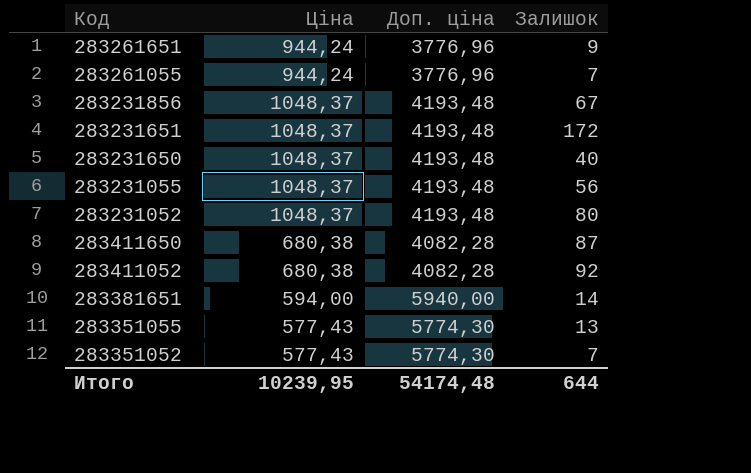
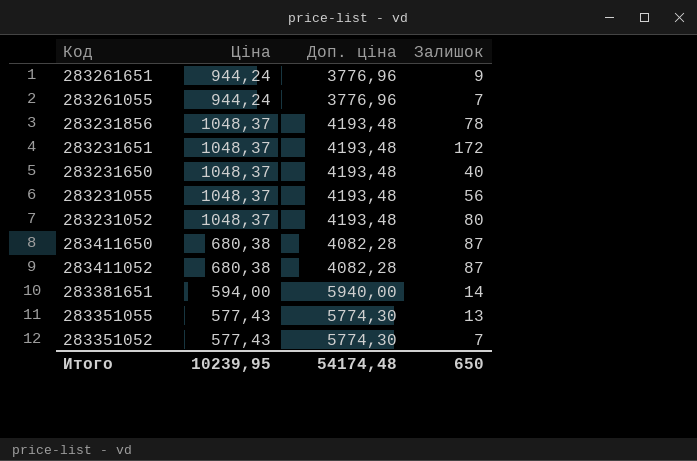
283231856 | Залишок: 67 -> 78
283411052 | Залишок: 92 -> 87
Итого | Залишок: 644 -> 650

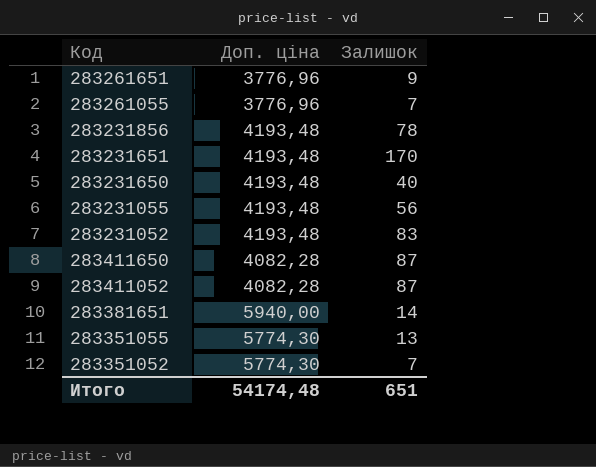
column Ціна | position: 2 -> none
283231651 | Залишок: 172 -> 170
283231052 | Залишок: 80 -> 83
Итого | Залишок: 650 -> 651

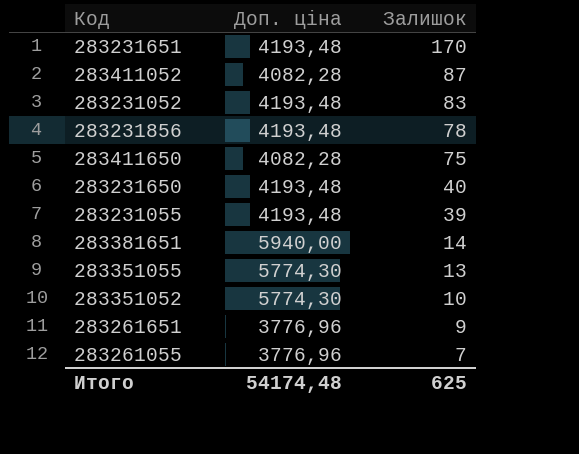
row order: none -> Залишок descending
283411650 | Залишок: 87 -> 75
283231055 | Залишок: 56 -> 39
283351052 | Залишок: 7 -> 10
Итого | Залишок: 651 -> 625

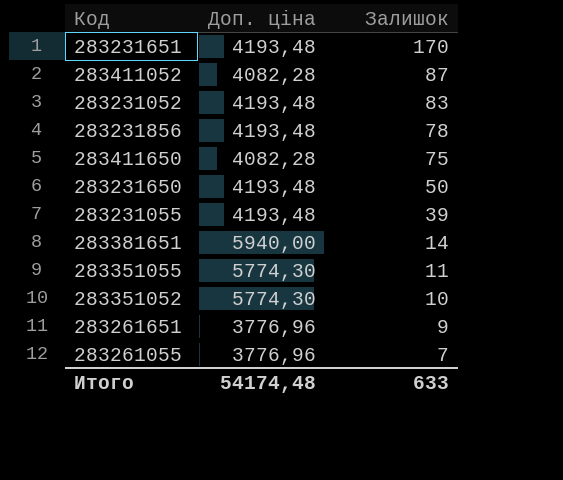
283231650 | Залишок: 40 -> 50
283351055 | Залишок: 13 -> 11
Итого | Залишок: 625 -> 633

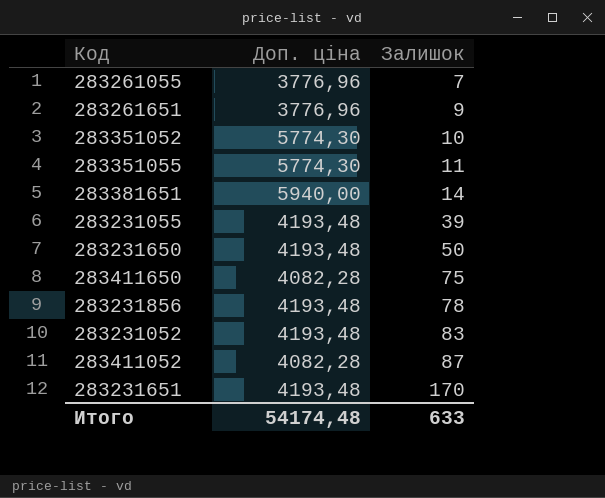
row order: Залишок descending -> Залишок ascending

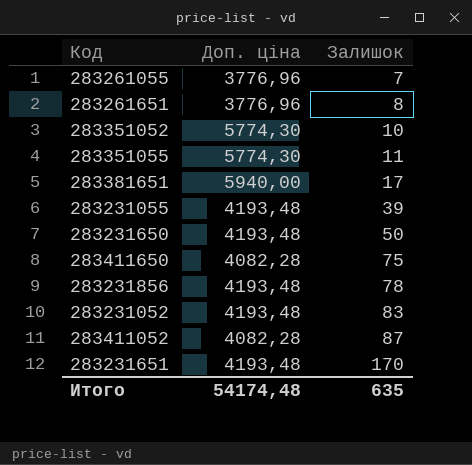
283261651 | Залишок: 9 -> 8
283381651 | Залишок: 14 -> 17
Итого | Залишок: 633 -> 635

